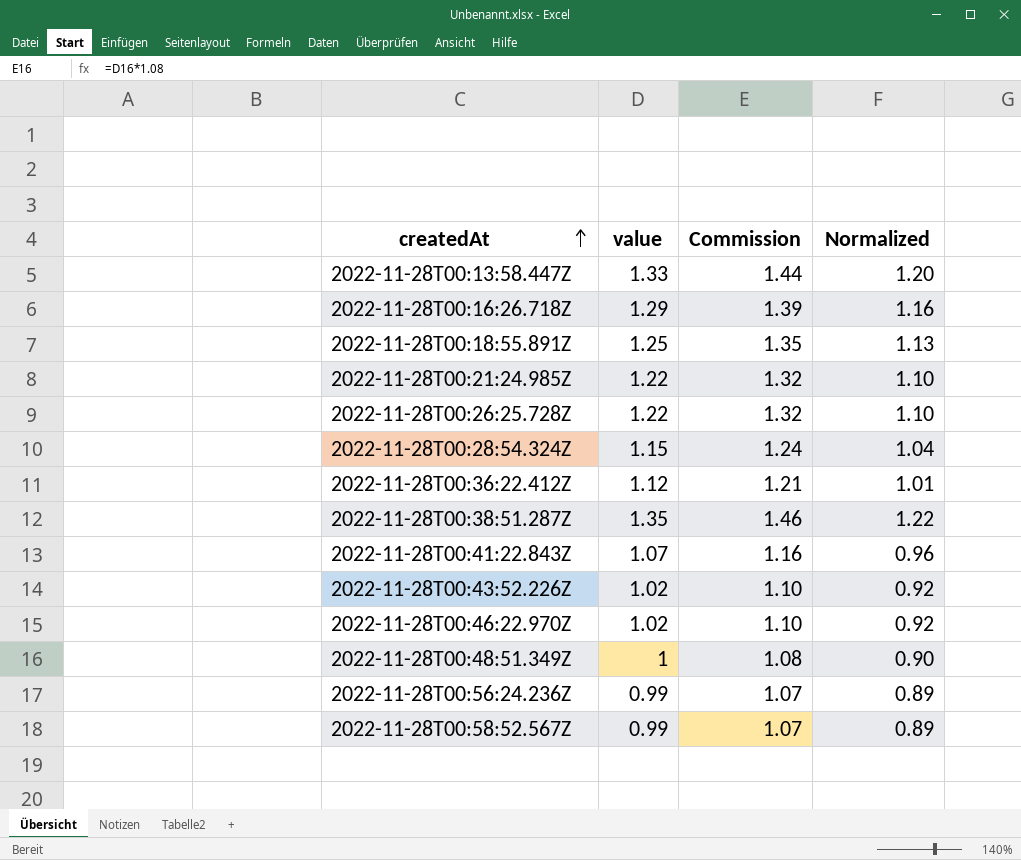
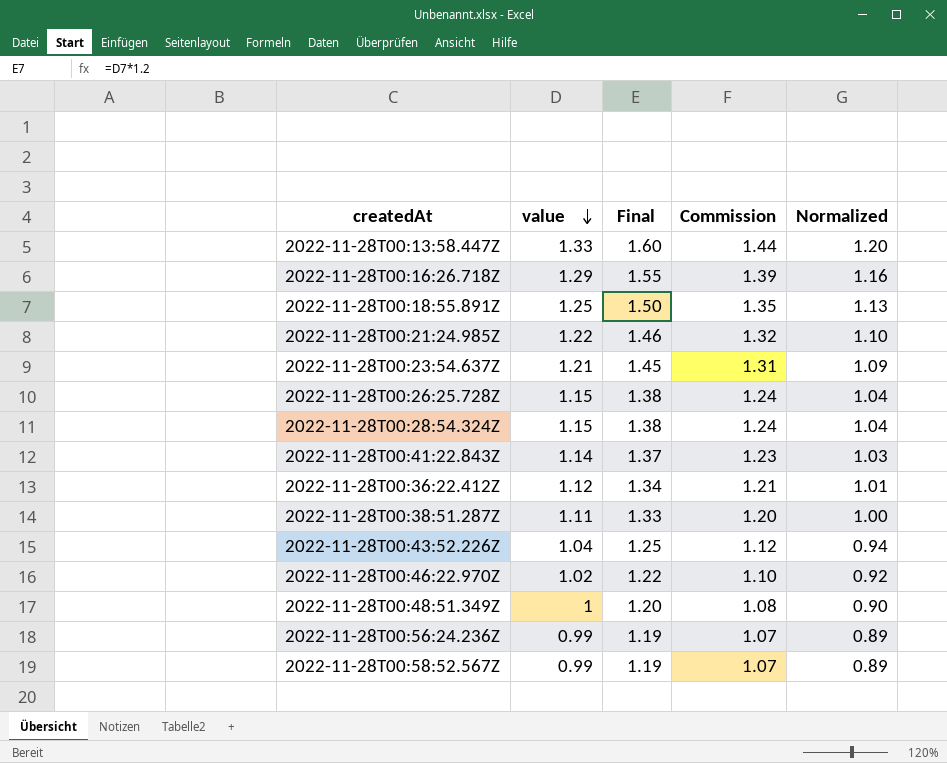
row order: createdAt ascending -> value descending
column Final | formula: none -> [value] * 1.2
row 2022-11-28T00:23:54.637Z: none -> 1.21 | 1.45 | 1.31 | 1.09
2022-11-28T00:26:25.728Z | value: 1.22 -> 1.15
2022-11-28T00:26:25.728Z | Commission: 1.32 -> 1.24
2022-11-28T00:26:25.728Z | Normalized: 1.10 -> 1.04
2022-11-28T00:41:22.843Z | value: 1.07 -> 1.14
2022-11-28T00:41:22.843Z | Commission: 1.16 -> 1.23
2022-11-28T00:41:22.843Z | Normalized: 0.96 -> 1.03
2022-11-28T00:38:51.287Z | value: 1.35 -> 1.11
2022-11-28T00:38:51.287Z | Commission: 1.46 -> 1.20
2022-11-28T00:38:51.287Z | Normalized: 1.22 -> 1.00
2022-11-28T00:43:52.226Z | value: 1.02 -> 1.04
2022-11-28T00:43:52.226Z | Commission: 1.10 -> 1.12
2022-11-28T00:43:52.226Z | Normalized: 0.92 -> 0.94

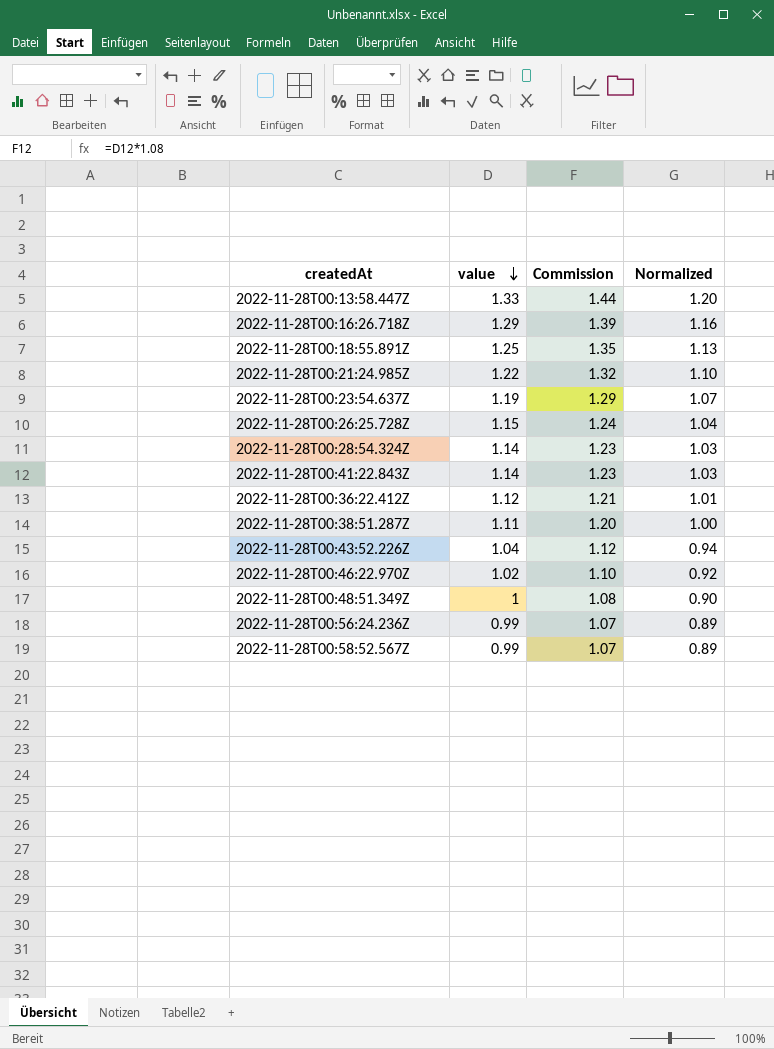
column Final | formula: [value] * 1.2 -> none
2022-11-28T00:23:54.637Z | value: 1.21 -> 1.19
2022-11-28T00:23:54.637Z | Commission: 1.31 -> 1.29
2022-11-28T00:23:54.637Z | Normalized: 1.09 -> 1.07
2022-11-28T00:28:54.324Z | value: 1.15 -> 1.14
2022-11-28T00:28:54.324Z | Commission: 1.24 -> 1.23
2022-11-28T00:28:54.324Z | Normalized: 1.04 -> 1.03

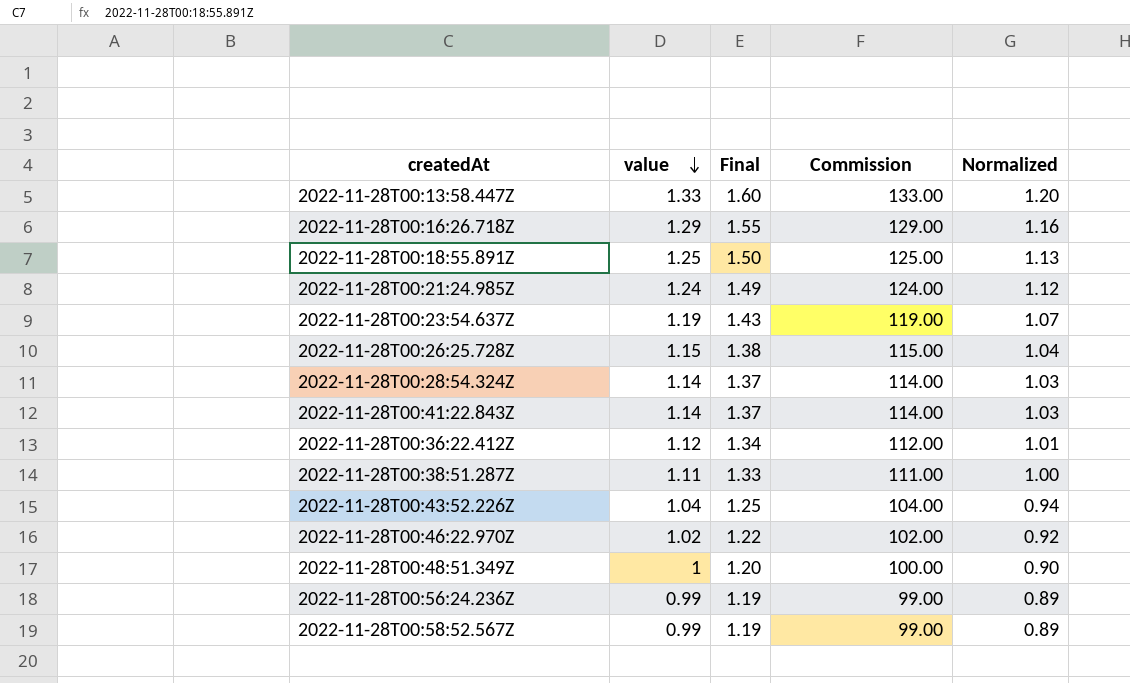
column Final | formula: none -> [value] * 1.2
column Commission | formula: [value] * 1.08 -> [value] * 100
2022-11-28T00:21:24.985Z | value: 1.22 -> 1.24
2022-11-28T00:21:24.985Z | Normalized: 1.10 -> 1.12

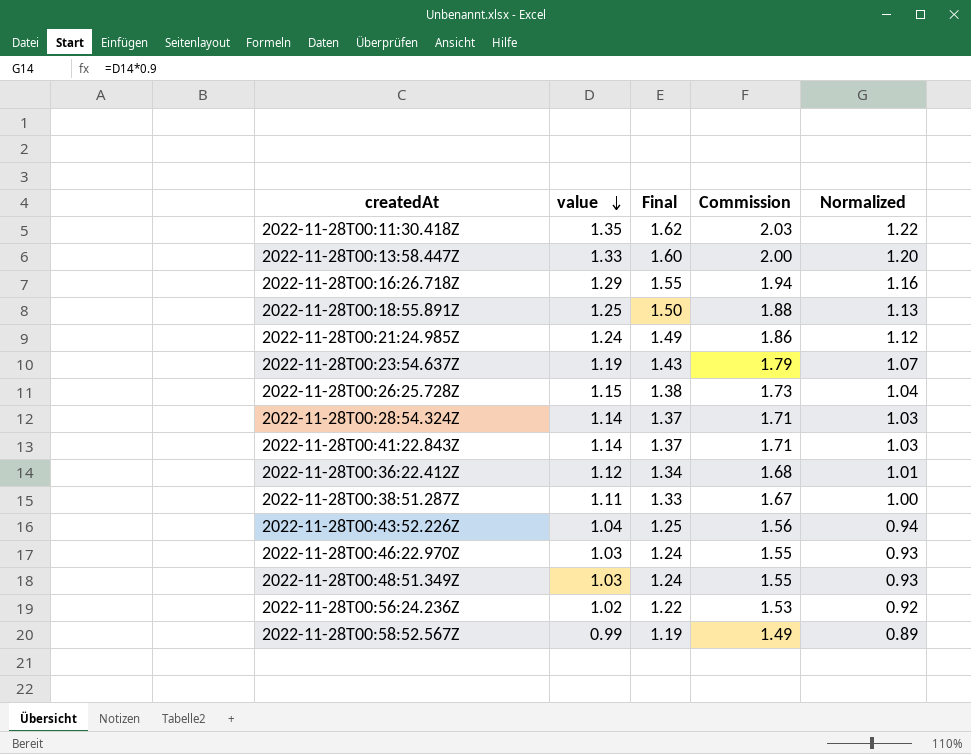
column Commission | formula: [value] * 100 -> [value] * 1.5
row 2022-11-28T00:11:30.418Z: none -> 1.35 | 1.62 | 2.03 | 1.22
2022-11-28T00:46:22.970Z | value: 1.02 -> 1.03
2022-11-28T00:46:22.970Z | Final: 1.22 -> 1.24
2022-11-28T00:46:22.970Z | Normalized: 0.92 -> 0.93
2022-11-28T00:48:51.349Z | value: 1 -> 1.03
2022-11-28T00:48:51.349Z | Final: 1.20 -> 1.24
2022-11-28T00:48:51.349Z | Normalized: 0.90 -> 0.93
2022-11-28T00:56:24.236Z | value: 0.99 -> 1.02
2022-11-28T00:56:24.236Z | Final: 1.19 -> 1.22
2022-11-28T00:56:24.236Z | Normalized: 0.89 -> 0.92

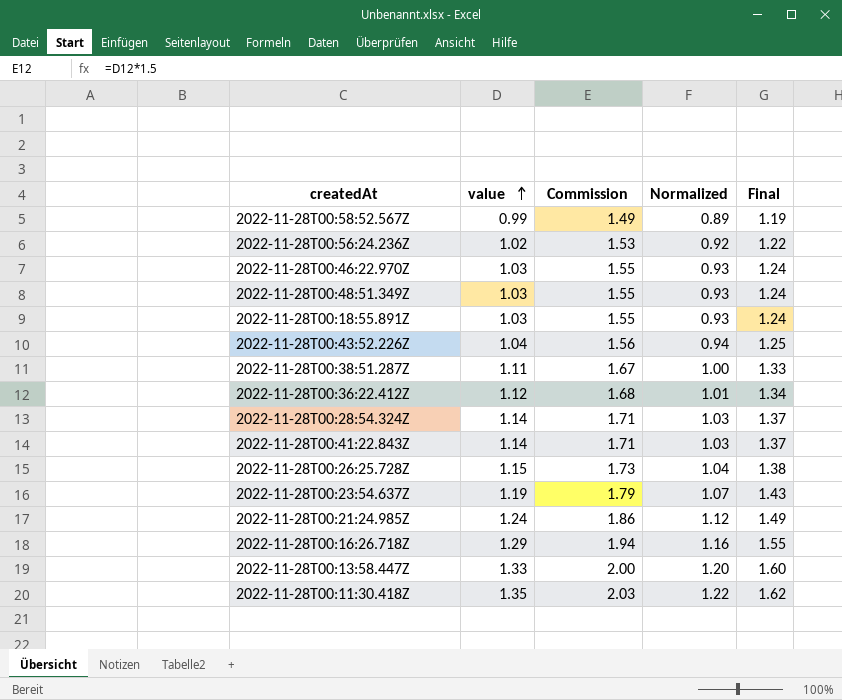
row order: value descending -> value ascending
column Final | position: 3 -> 5
2022-11-28T00:18:55.891Z | value: 1.25 -> 1.03
2022-11-28T00:18:55.891Z | Commission: 1.88 -> 1.55
2022-11-28T00:18:55.891Z | Normalized: 1.13 -> 0.93
2022-11-28T00:18:55.891Z | Final: 1.50 -> 1.24

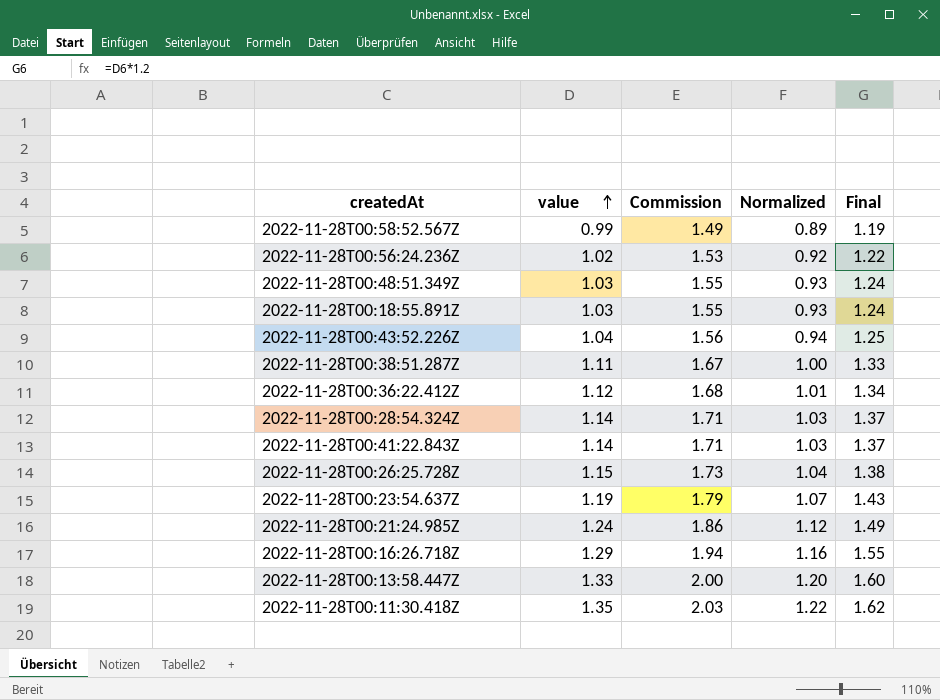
row 2022-11-28T00:46:22.970Z: 1.03 | 1.55 | 0.93 | 1.24 -> none

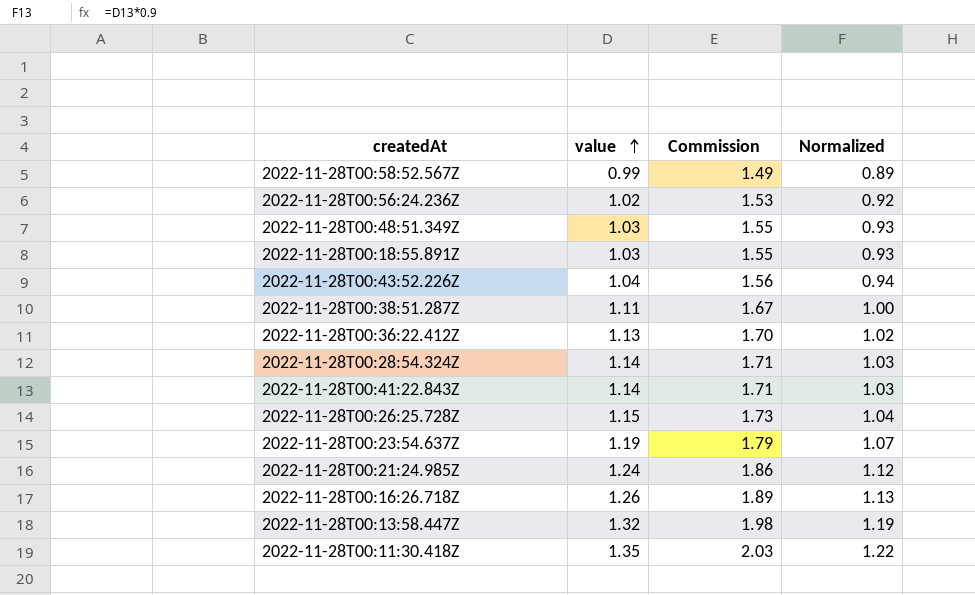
column Final | formula: [value] * 1.2 -> none
2022-11-28T00:36:22.412Z | value: 1.12 -> 1.13
2022-11-28T00:36:22.412Z | Commission: 1.68 -> 1.70
2022-11-28T00:36:22.412Z | Normalized: 1.01 -> 1.02
2022-11-28T00:16:26.718Z | value: 1.29 -> 1.26
2022-11-28T00:16:26.718Z | Commission: 1.94 -> 1.89
2022-11-28T00:16:26.718Z | Normalized: 1.16 -> 1.13
2022-11-28T00:13:58.447Z | value: 1.33 -> 1.32
2022-11-28T00:13:58.447Z | Commission: 2.00 -> 1.98
2022-11-28T00:13:58.447Z | Normalized: 1.20 -> 1.19

